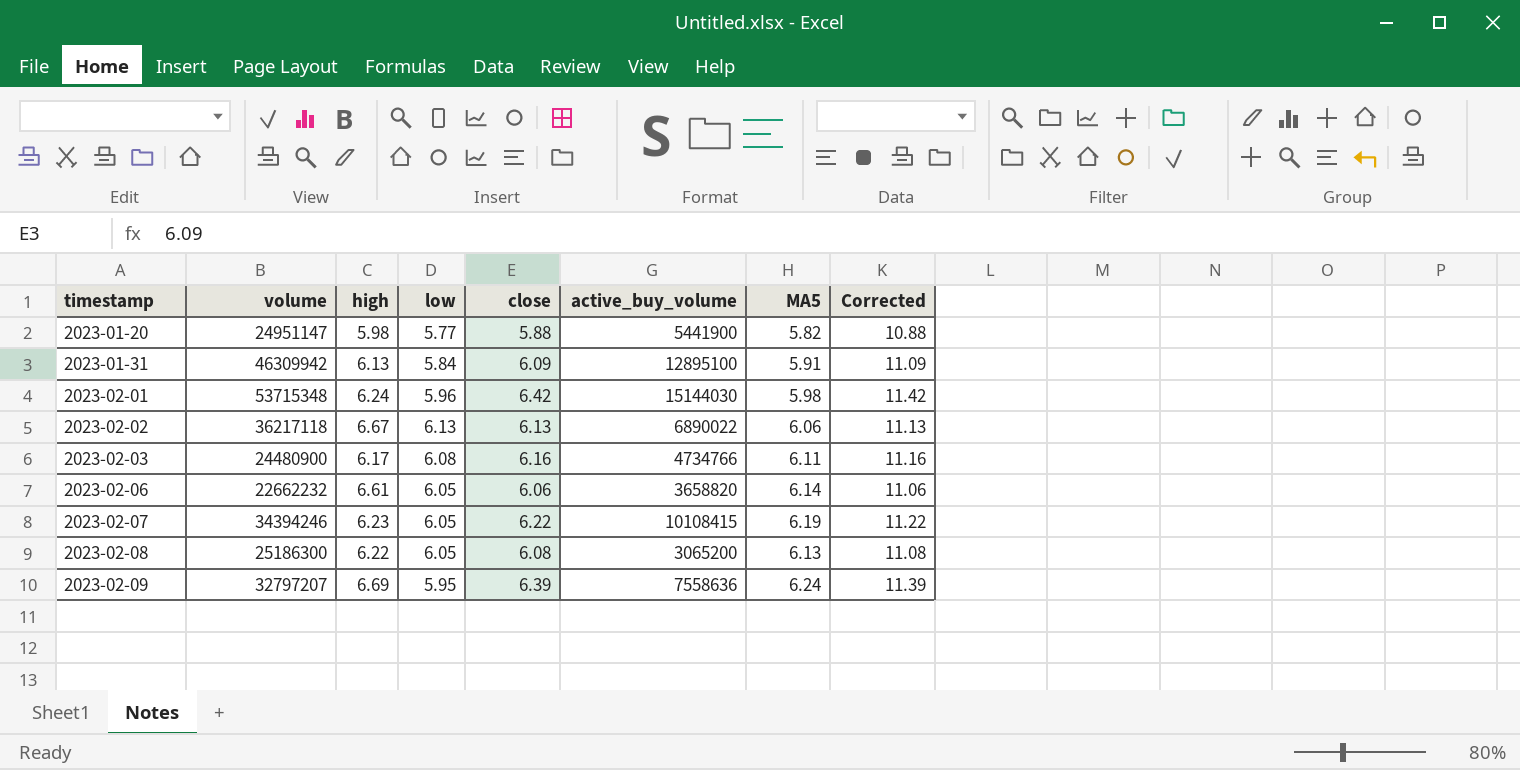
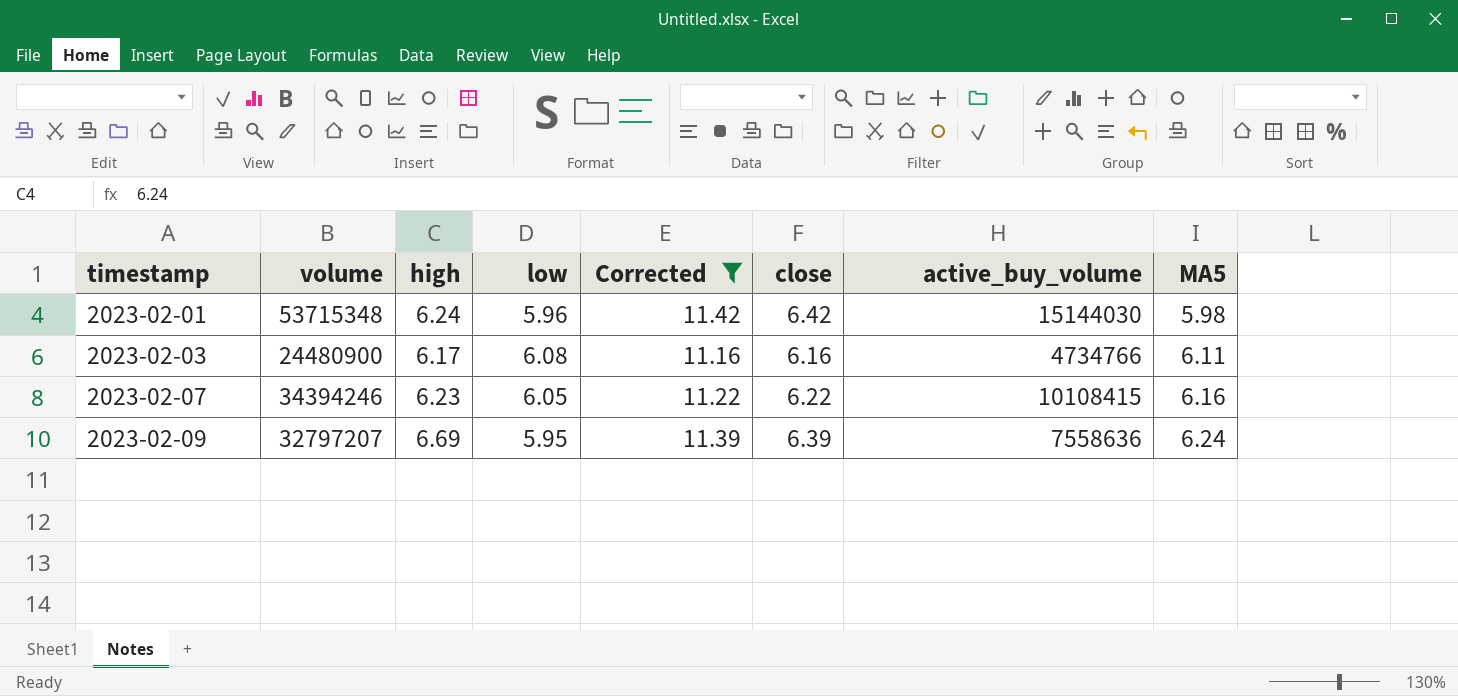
filter: none -> Corrected >= 11.16
column Corrected | position: 8 -> 5
2023-02-07 | MA5: 6.19 -> 6.16

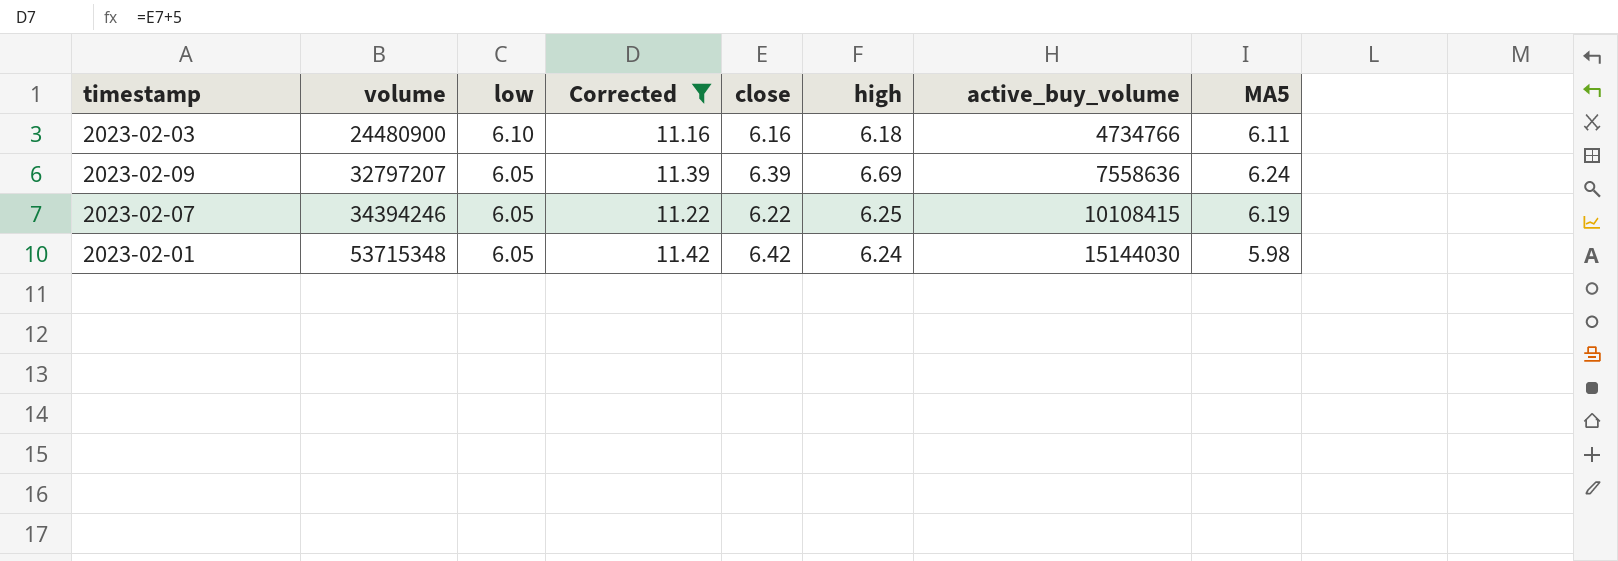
row order: timestamp ascending -> volume ascending
column high | position: 3 -> 6
2023-02-03 | low: 6.08 -> 6.10
2023-02-03 | high: 6.17 -> 6.18
2023-02-09 | low: 5.95 -> 6.05
2023-02-07 | high: 6.23 -> 6.25
2023-02-07 | MA5: 6.16 -> 6.19
2023-02-01 | low: 5.96 -> 6.05

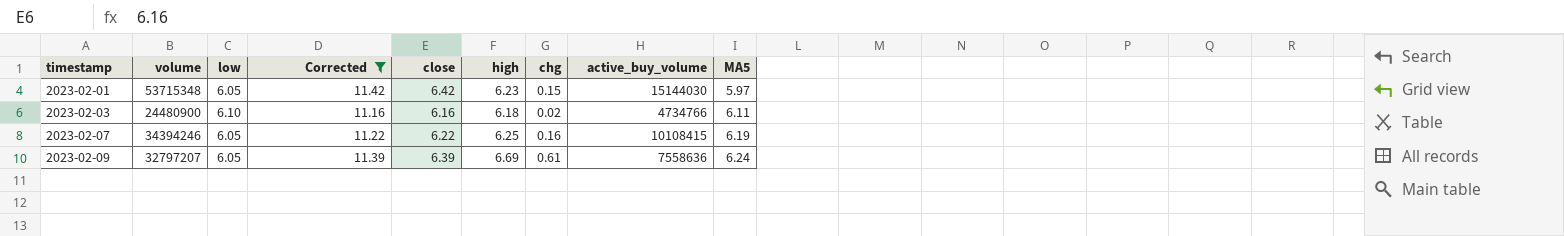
row order: volume ascending -> timestamp ascending
column chg | position: none -> 7
2023-02-01 | high: 6.24 -> 6.23
2023-02-01 | MA5: 5.98 -> 5.97

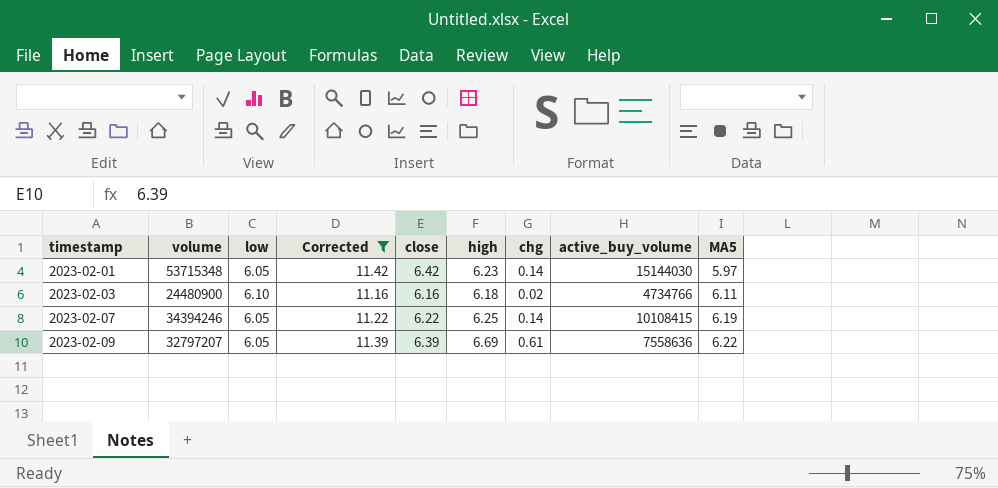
2023-02-01 | chg: 0.15 -> 0.14
2023-02-07 | chg: 0.16 -> 0.14
2023-02-09 | MA5: 6.24 -> 6.22

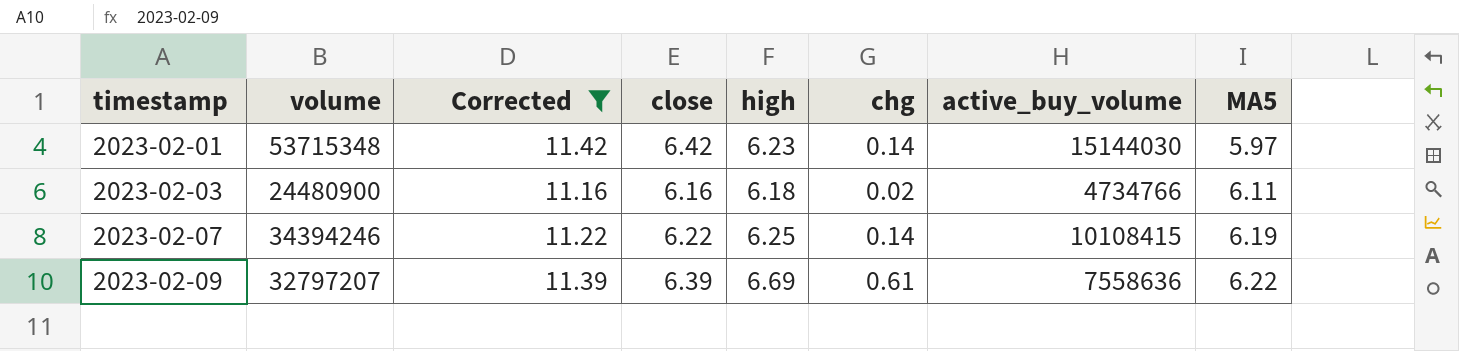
column low | position: 3 -> none

